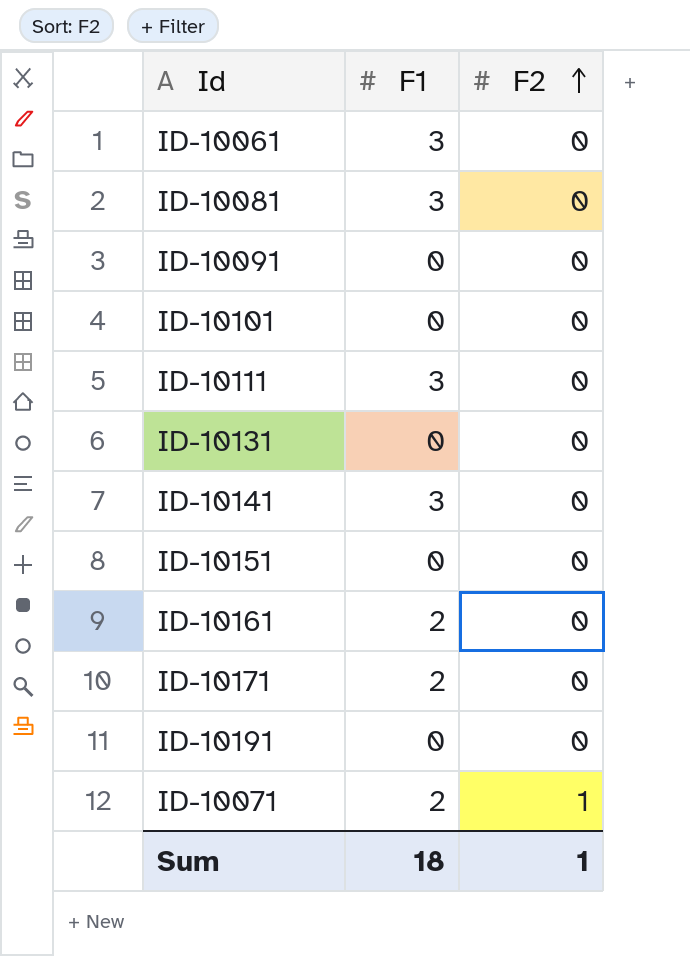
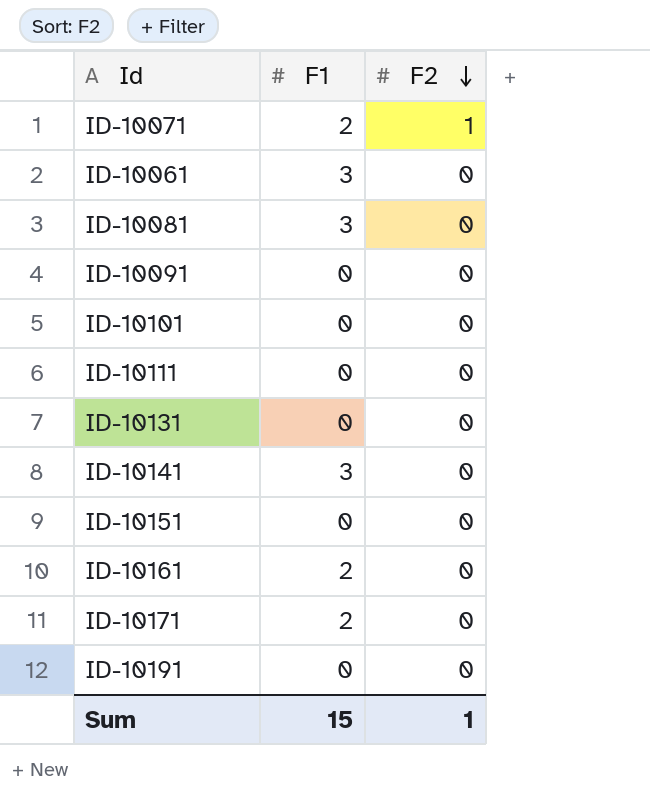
row order: F2 ascending -> F2 descending
ID-10111 | F1: 3 -> 0
Sum | F1: 18 -> 15

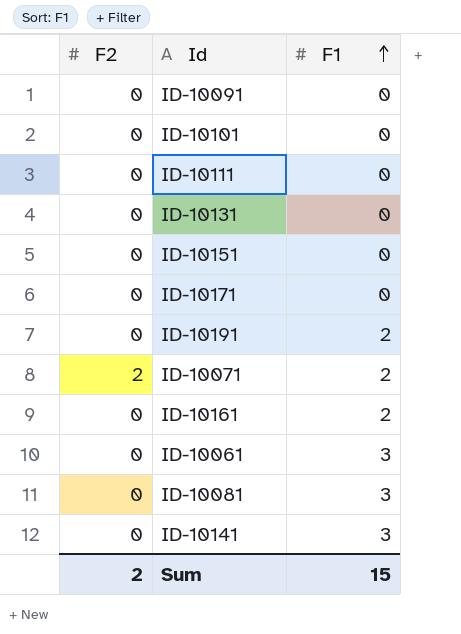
row order: F2 descending -> F1 ascending
column F2 | position: 3 -> 1
ID-10171 | F1: 2 -> 0
ID-10191 | F1: 0 -> 2
ID-10071 | F2: 1 -> 2
Sum | F2: 1 -> 2

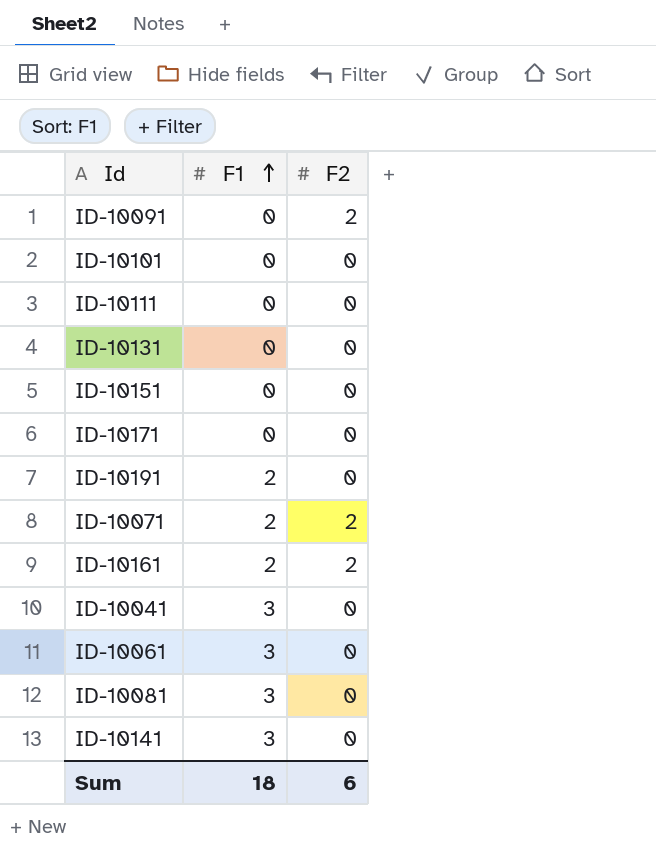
column F2 | position: 1 -> 3
ID-10091 | F2: 0 -> 2
ID-10161 | F2: 0 -> 2
row ID-10041: none -> 3 | 0
Sum | F1: 15 -> 18
Sum | F2: 2 -> 6

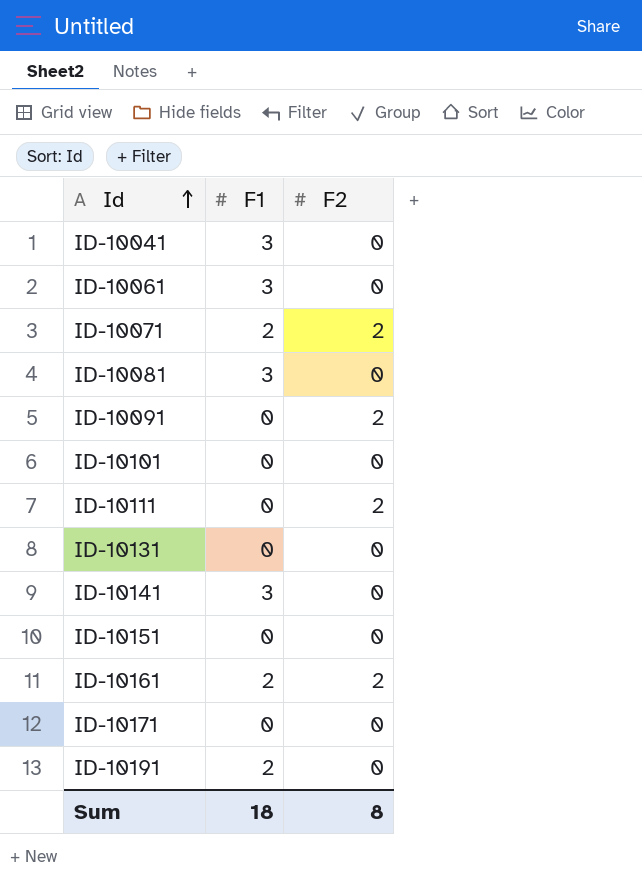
row order: F1 ascending -> Id ascending
ID-10111 | F2: 0 -> 2
Sum | F2: 6 -> 8

